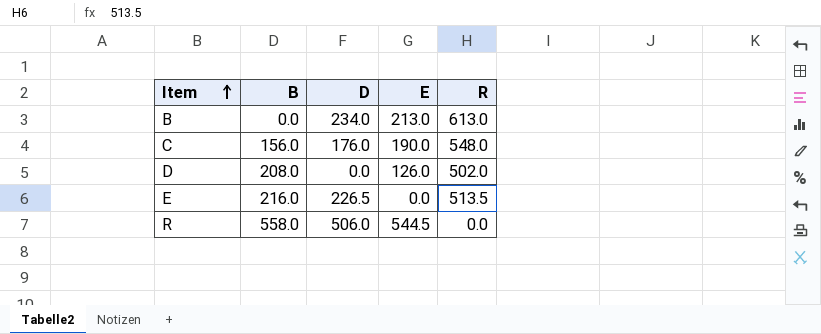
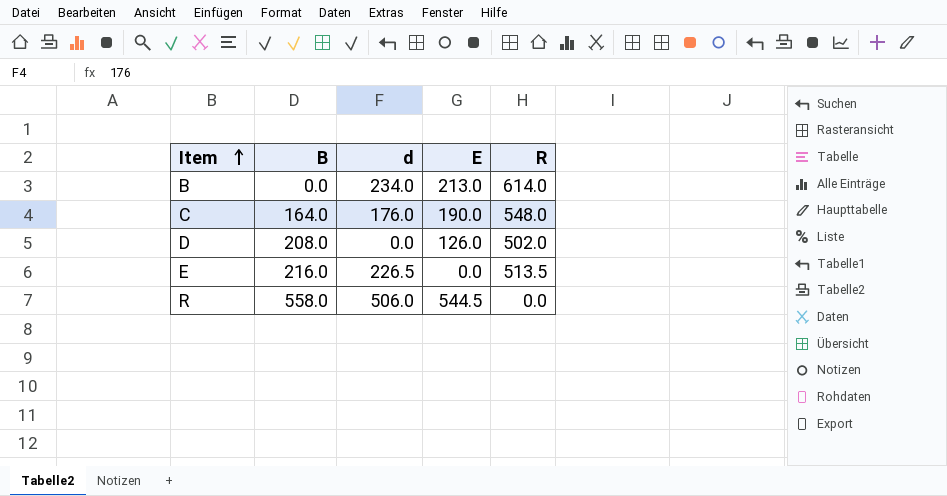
column name: D -> d
B | R: 613.0 -> 614.0
C | B: 156.0 -> 164.0

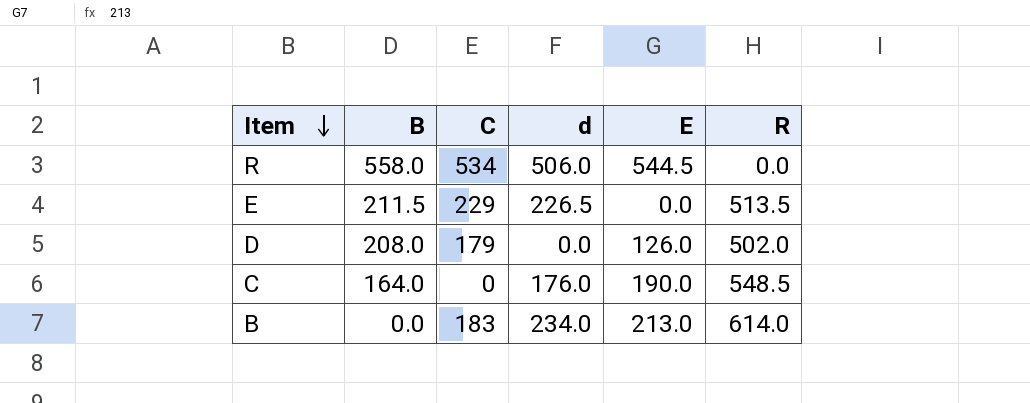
row order: Item ascending -> Item descending
column C | position: none -> 3
E | B: 216.0 -> 211.5
C | R: 548.0 -> 548.5

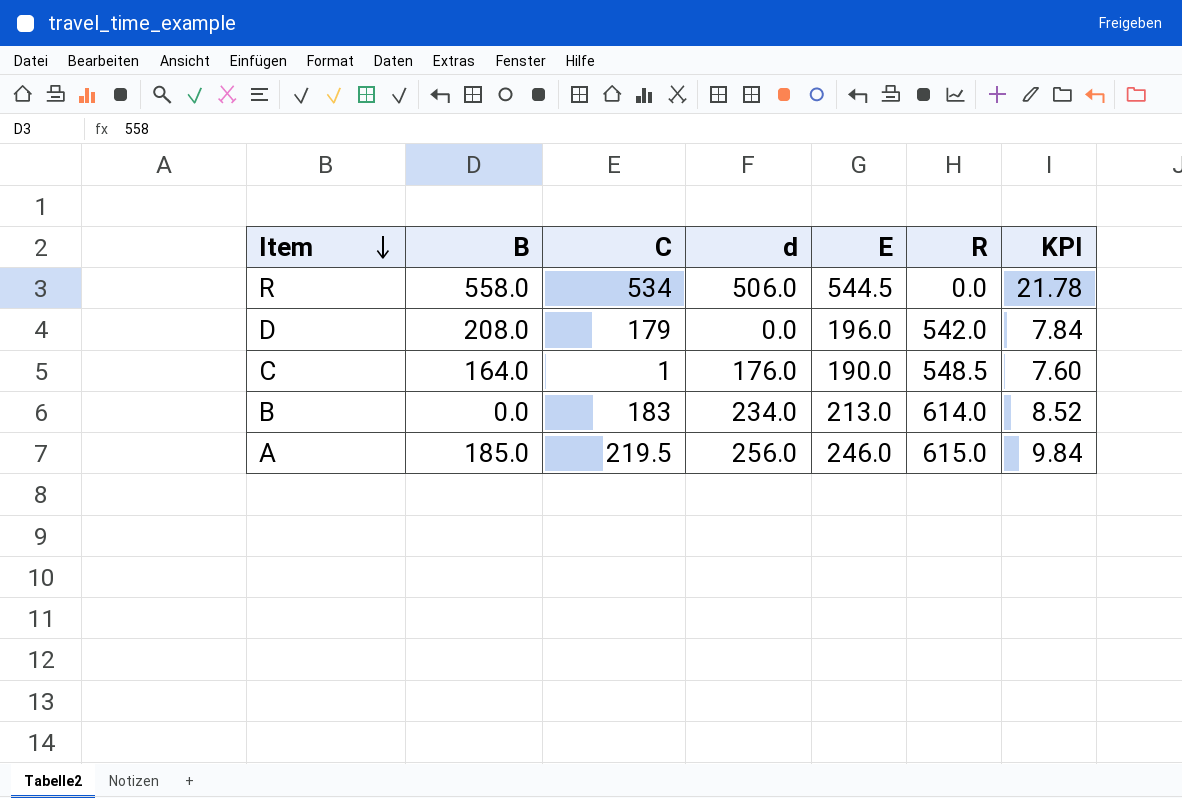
column KPI | formula: none -> [E] * 0.04
row E: 211.5 | 229 | 226.5 | 0.0 | 513.5 -> none
D | E: 126.0 -> 196.0
D | R: 502.0 -> 542.0
C | C: 0 -> 1
row A: none -> 185.0 | 219.5 | 256.0 | 246.0 | 615.0 | 9.84

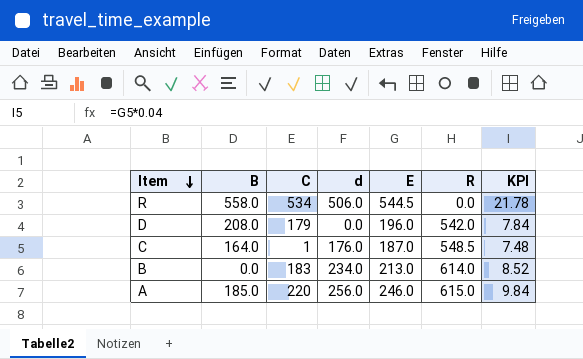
C | E: 190.0 -> 187.0
C | KPI: 7.60 -> 7.48
A | C: 219.5 -> 220

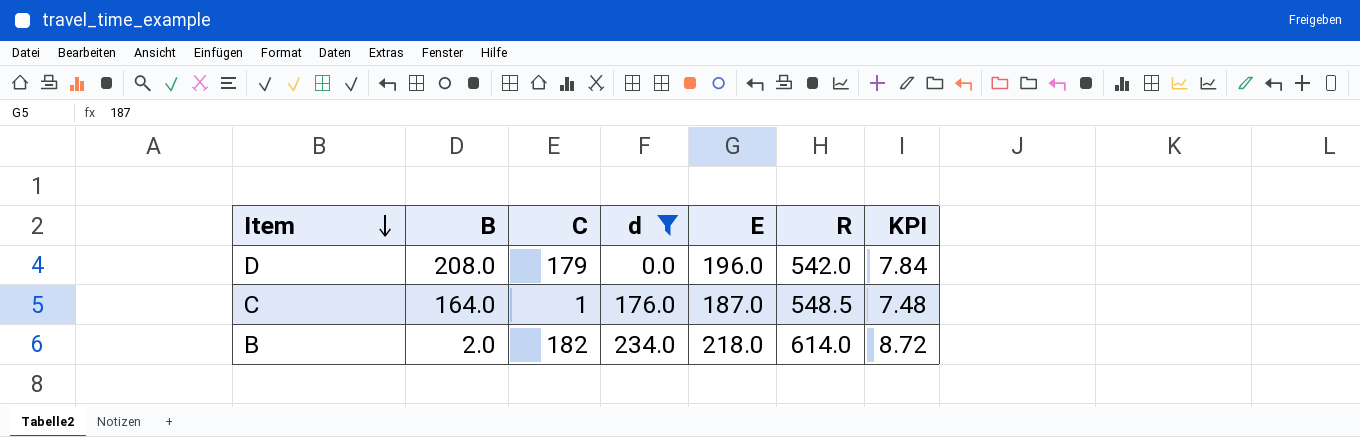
filter: none -> d <= 234.0
B | B: 0.0 -> 2.0
B | C: 183 -> 182
B | E: 213.0 -> 218.0
B | KPI: 8.52 -> 8.72

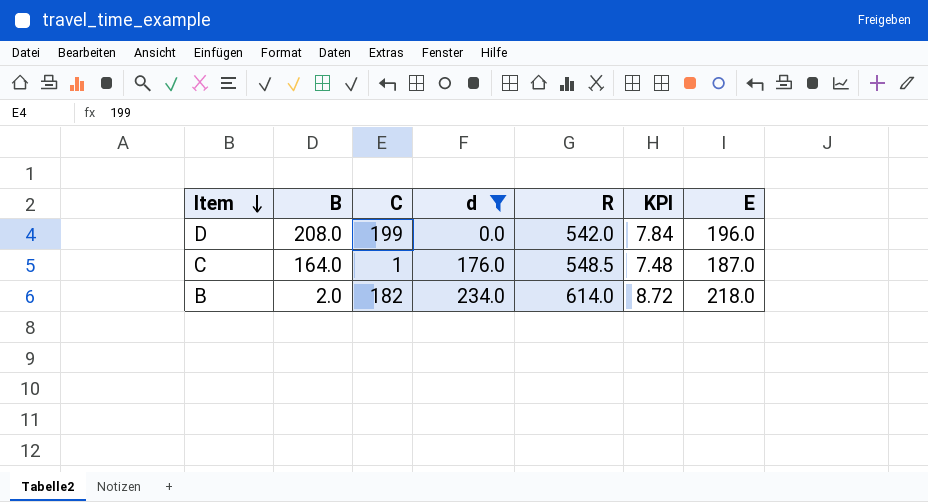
column E | position: 5 -> 7
D | C: 179 -> 199

